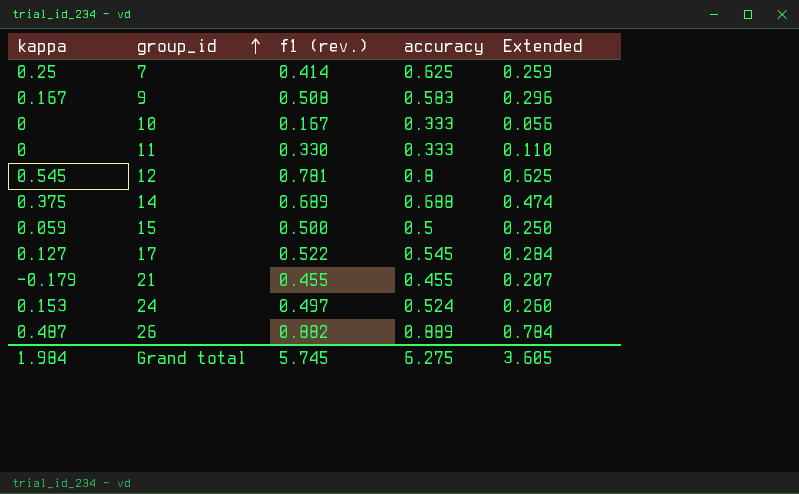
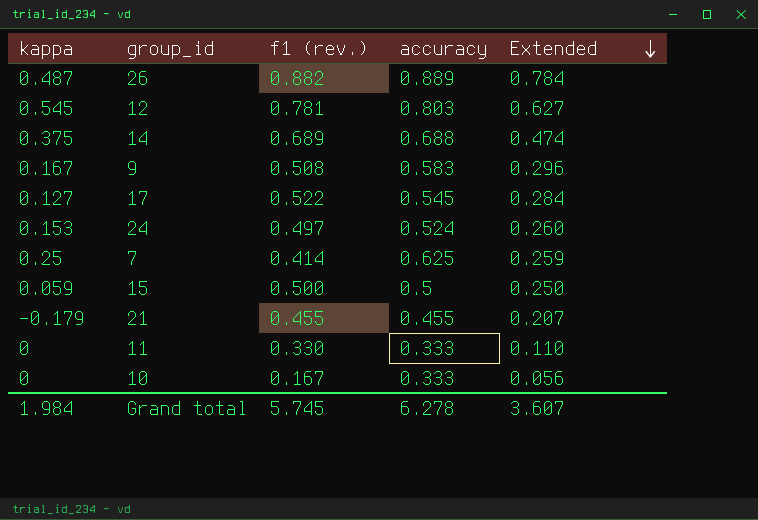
row order: group_id ascending -> Extended descending
12 | accuracy: 0.8 -> 0.803
12 | Extended: 0.625 -> 0.627
Grand total | accuracy: 6.275 -> 6.278
Grand total | Extended: 3.605 -> 3.607

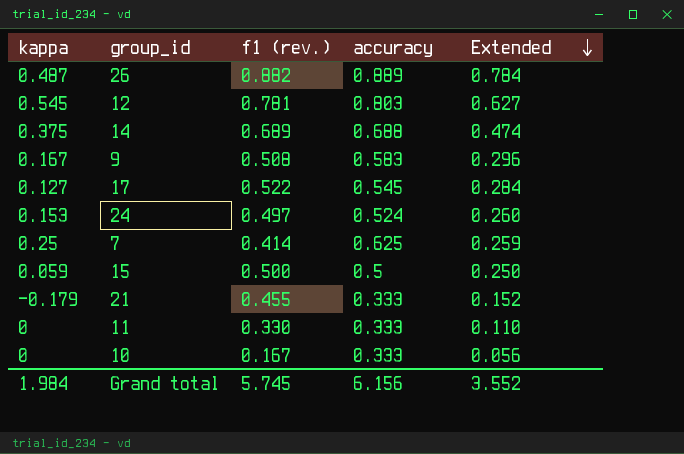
21 | accuracy: 0.455 -> 0.333
21 | Extended: 0.207 -> 0.152
Grand total | accuracy: 6.278 -> 6.156
Grand total | Extended: 3.607 -> 3.552

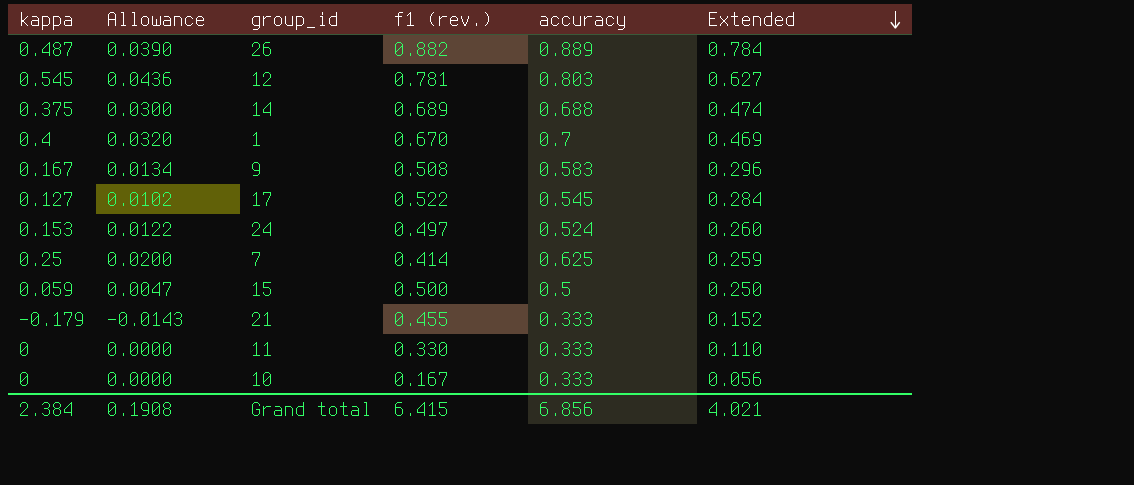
column Allowance | formula: none -> [kappa] * 0.08
row 1: none -> 0.4 | 0.0320 | 0.670 | 0.7 | 0.469
Grand total | kappa: 1.984 -> 2.384
Grand total | f1 (rev.): 5.745 -> 6.415
Grand total | accuracy: 6.156 -> 6.856
Grand total | Extended: 3.552 -> 4.021

